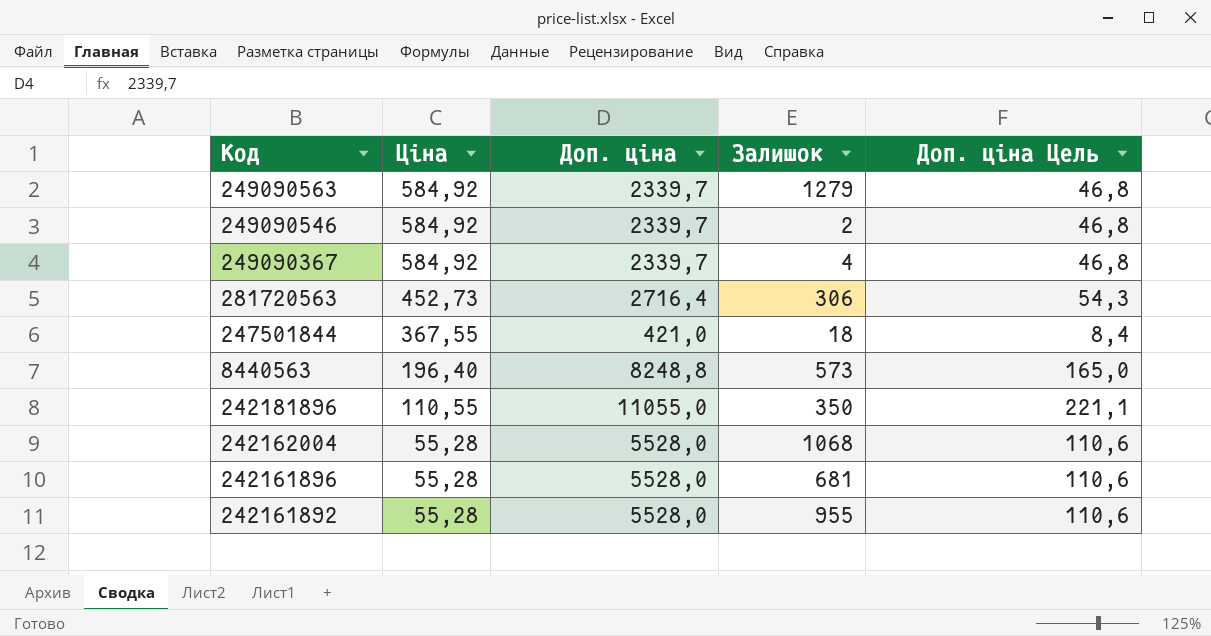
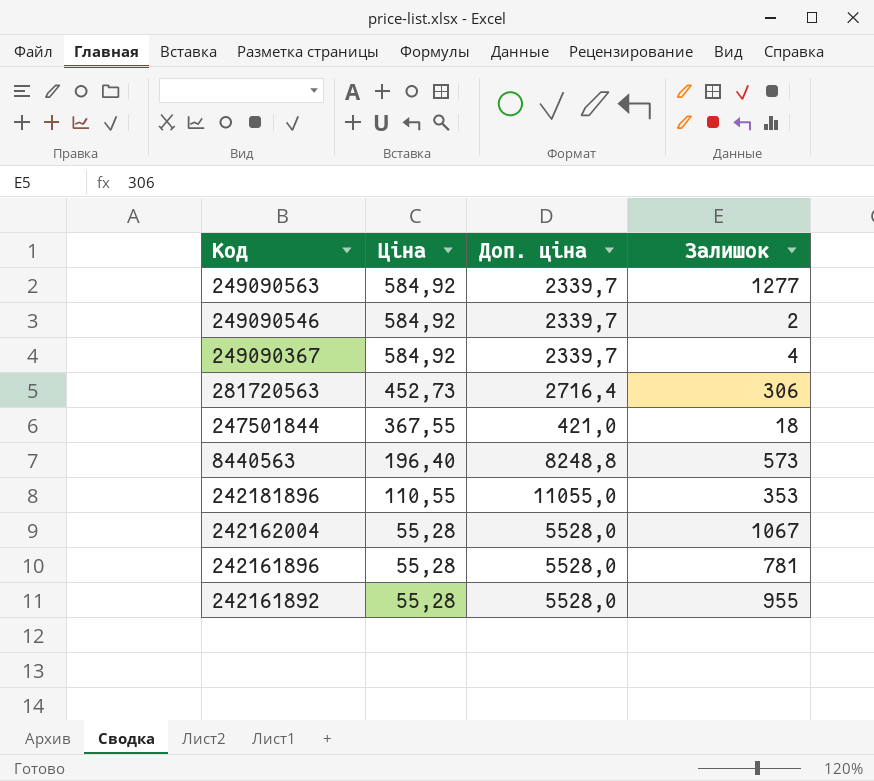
column Доп. ціна Цель | formula: [Доп. ціна] * 0,02 -> none
249090563 | Залишок: 1279 -> 1277
242181896 | Залишок: 350 -> 353
242162004 | Залишок: 1068 -> 1067
242161896 | Залишок: 681 -> 781

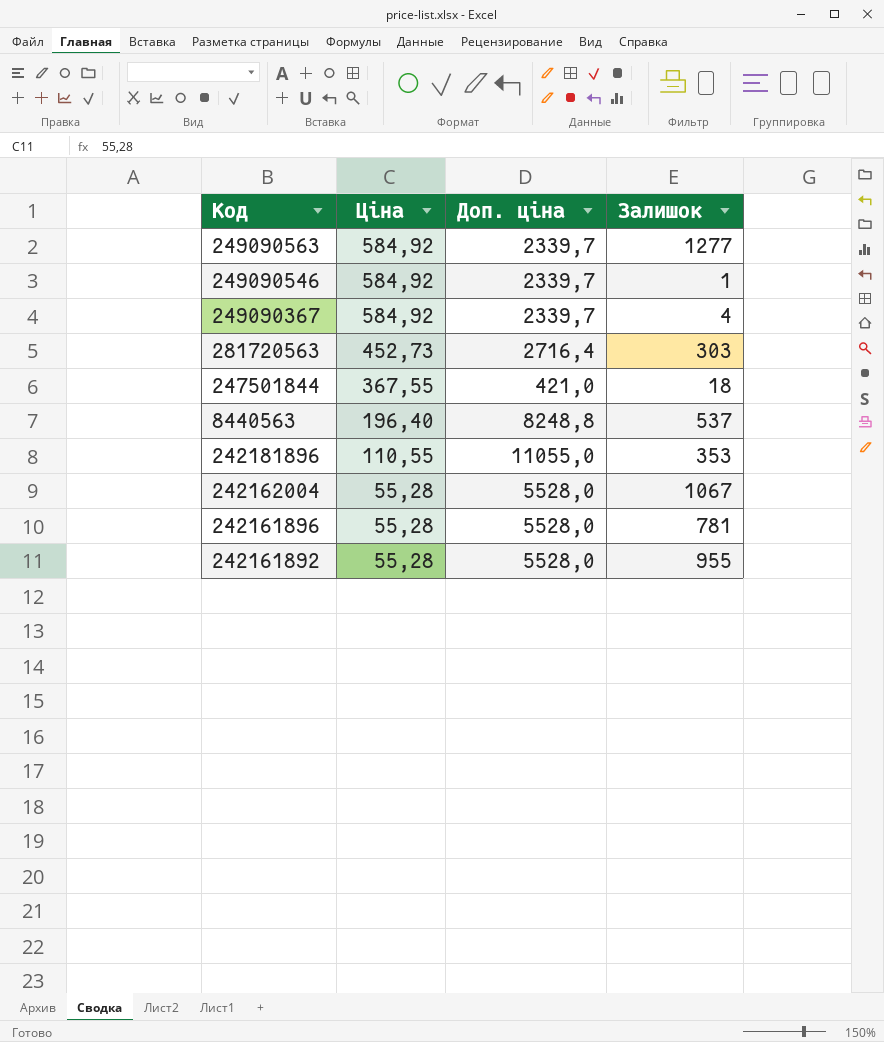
249090546 | Залишок: 2 -> 1
281720563 | Залишок: 306 -> 303
8440563 | Залишок: 573 -> 537

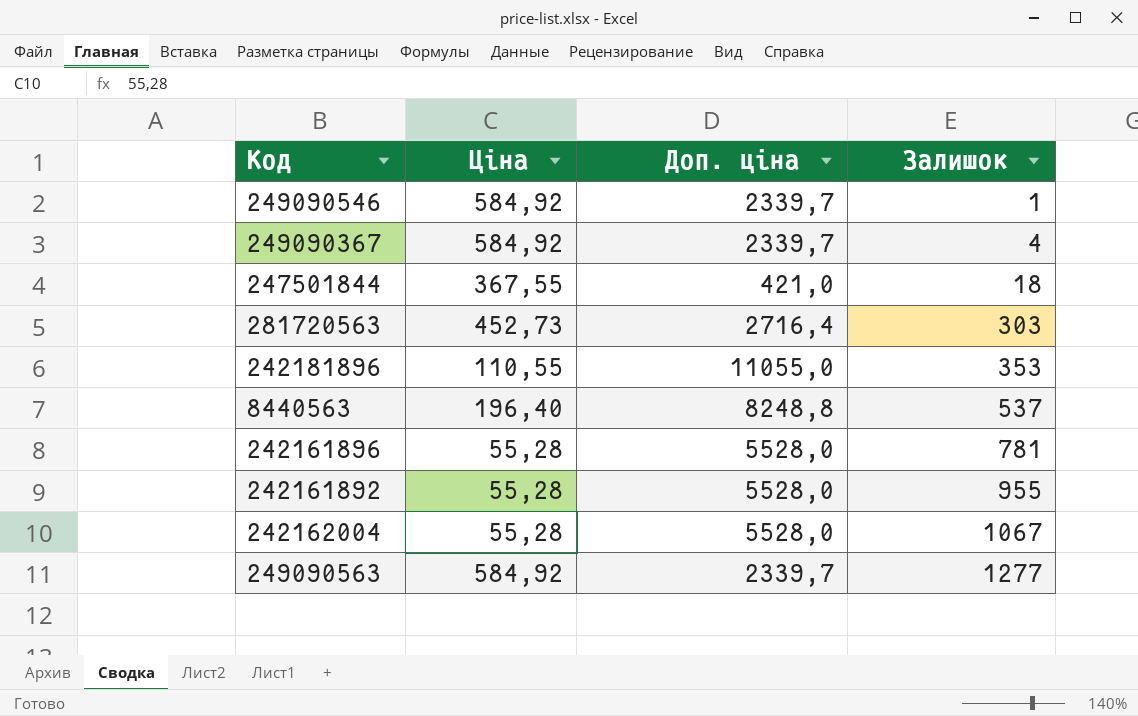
row order: Ціна descending -> Залишок ascending

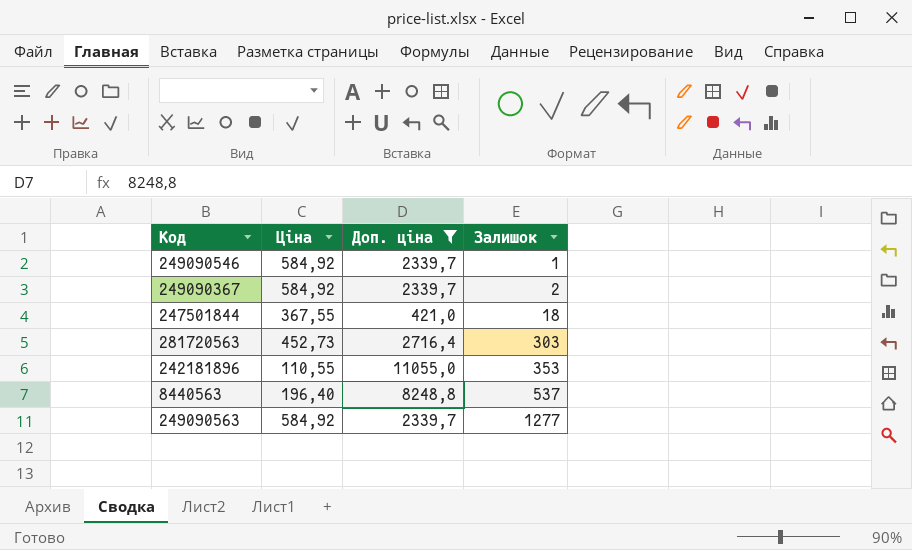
filter: none -> Доп. ціна != 5528,0
249090367 | Залишок: 4 -> 2

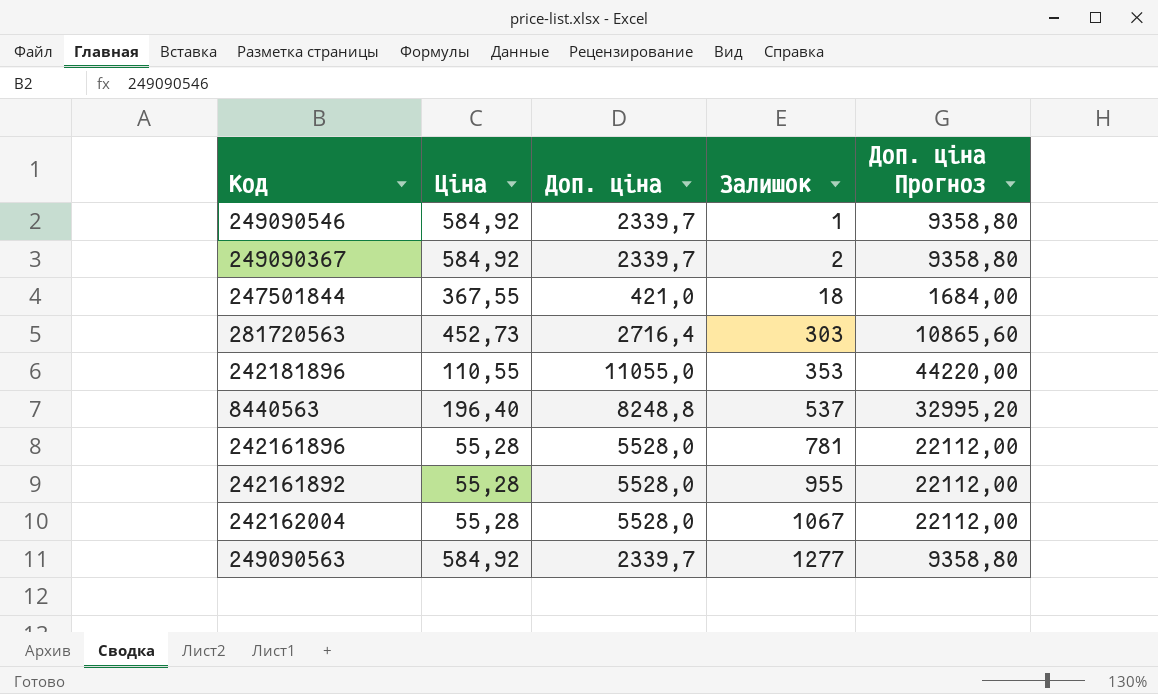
filter: Доп. ціна != 5528,0 -> none
column Доп. ціна Прогноз | formula: none -> [Доп. ціна] * 4

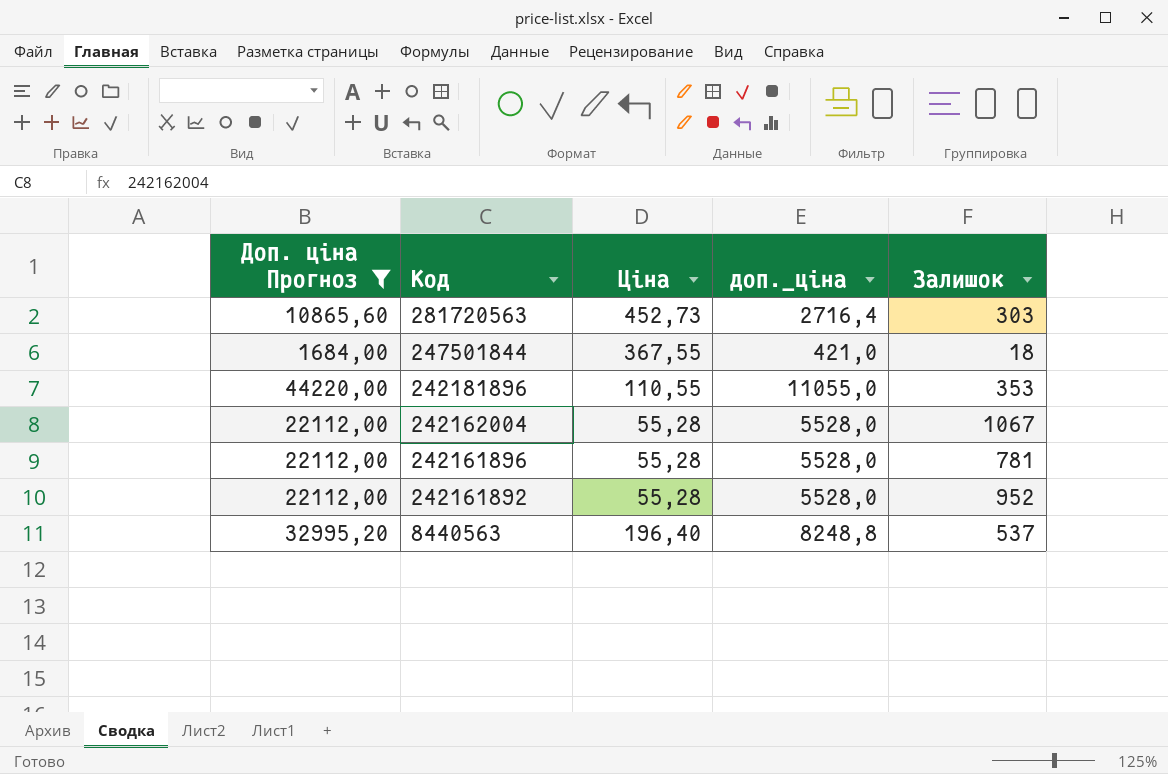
filter: none -> Доп. ціна Прогноз != 9358,80
row order: Залишок ascending -> Код descending
column Доп. ціна Прогноз | position: 5 -> 1
column name: Доп. ціна -> доп._ціна
242161892 | Залишок: 955 -> 952

